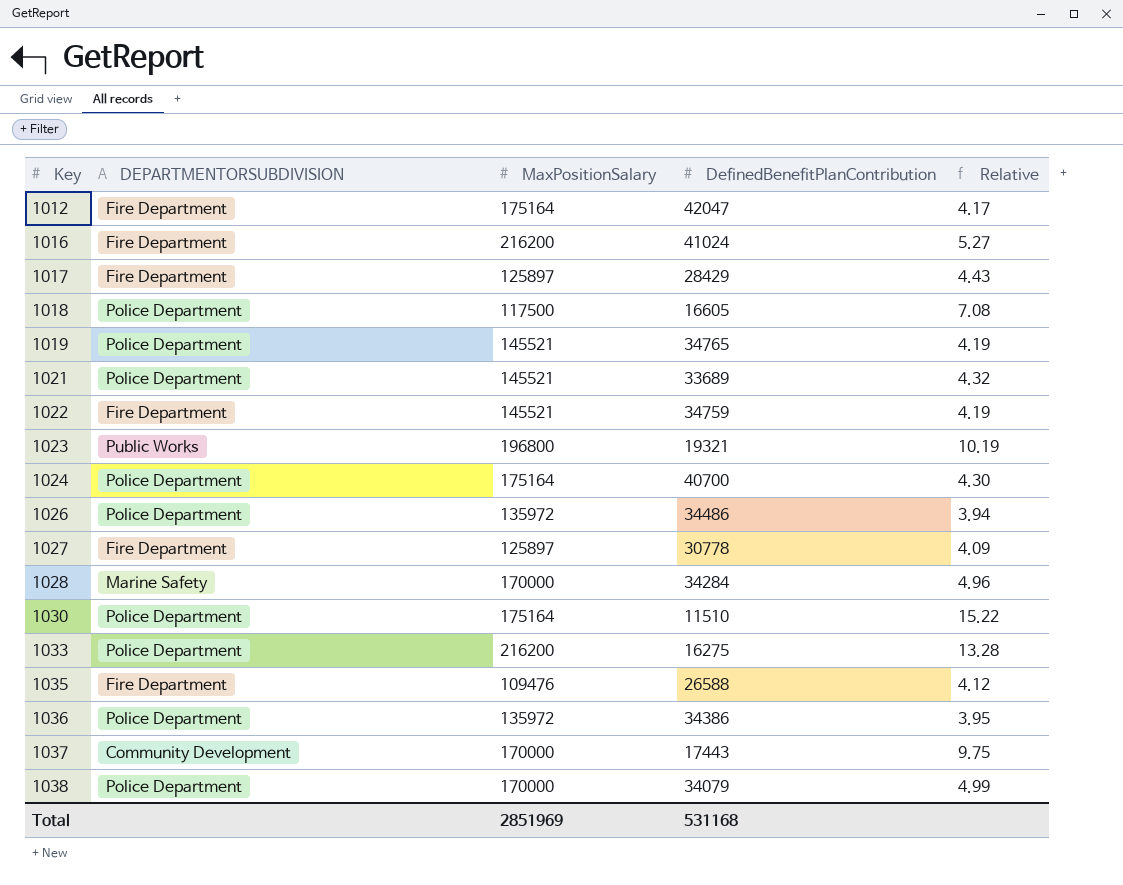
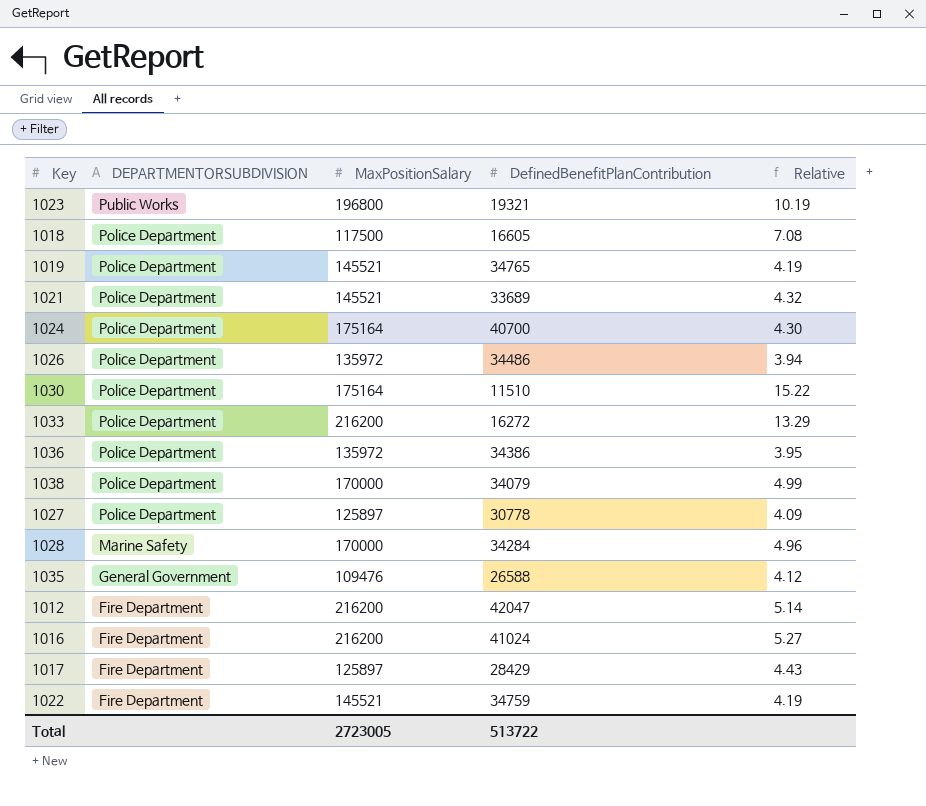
row order: Key ascending -> DEPARTMENTORSUBDIVISION descending
row 1037: Community Development | 170000 | 17443 | 9.75 -> none
1033 | DefinedBenefitPlanContribution: 16275 -> 16272
1033 | Relative: 13.28 -> 13.29
1027 | DEPARTMENTORSUBDIVISION: Fire Department -> Police Department
1035 | DEPARTMENTORSUBDIVISION: Fire Department -> General Government
1012 | MaxPositionSalary: 175164 -> 216200
1012 | Relative: 4.17 -> 5.14
Total | MaxPositionSalary: 2851969 -> 2723005
Total | DefinedBenefitPlanContribution: 531168 -> 513722

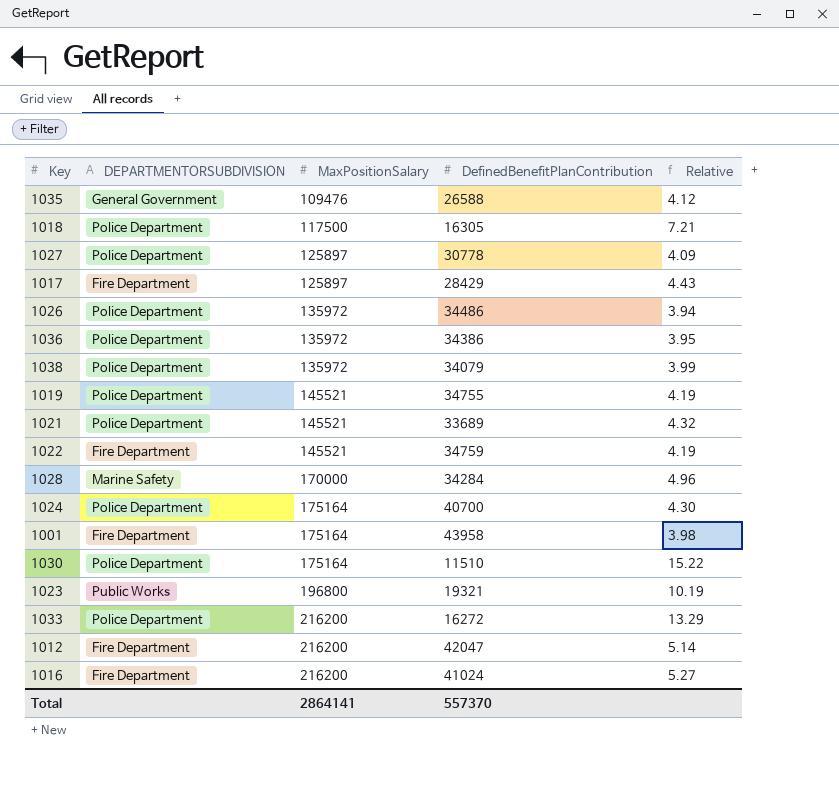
row order: DEPARTMENTORSUBDIVISION descending -> MaxPositionSalary ascending
1018 | DefinedBenefitPlanContribution: 16605 -> 16305
1018 | Relative: 7.08 -> 7.21
1038 | MaxPositionSalary: 170000 -> 135972
1038 | Relative: 4.99 -> 3.99
1019 | DefinedBenefitPlanContribution: 34765 -> 34755
row 1001: none -> Fire Department | 175164 | 43958 | 3.98
Total | MaxPositionSalary: 2723005 -> 2864141
Total | DefinedBenefitPlanContribution: 513722 -> 557370

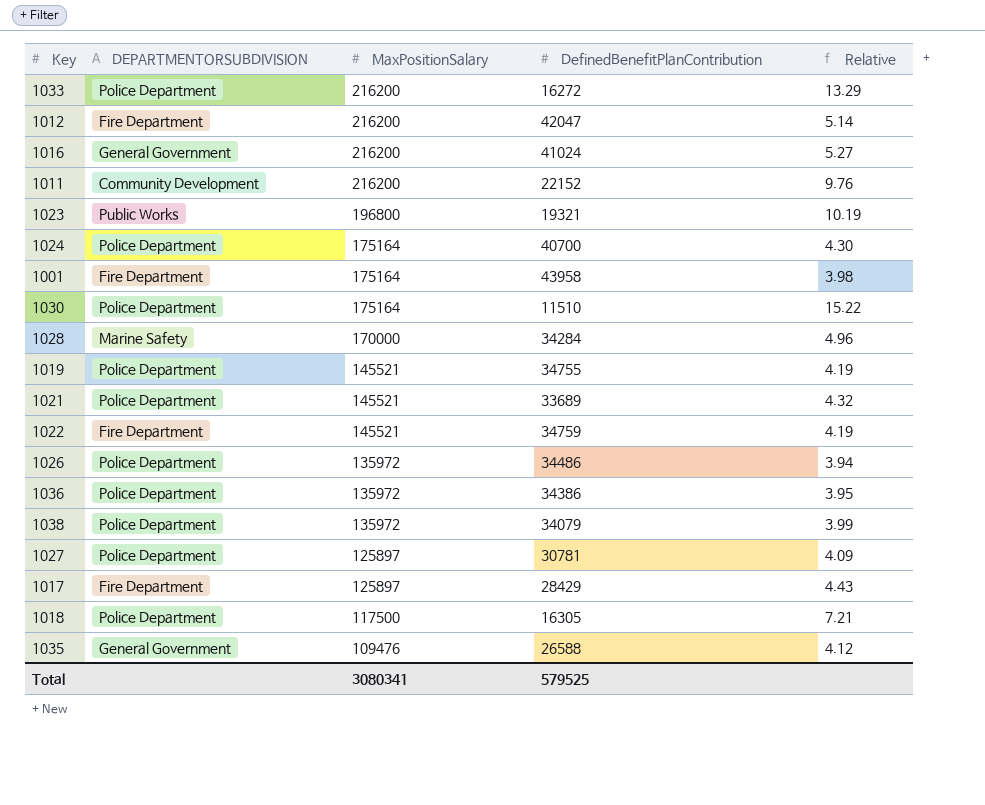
row order: MaxPositionSalary ascending -> MaxPositionSalary descending
1016 | DEPARTMENTORSUBDIVISION: Fire Department -> General Government
row 1011: none -> Community Development | 216200 | 22152 | 9.76
1027 | DefinedBenefitPlanContribution: 30778 -> 30781
Total | MaxPositionSalary: 2864141 -> 3080341
Total | DefinedBenefitPlanContribution: 557370 -> 579525

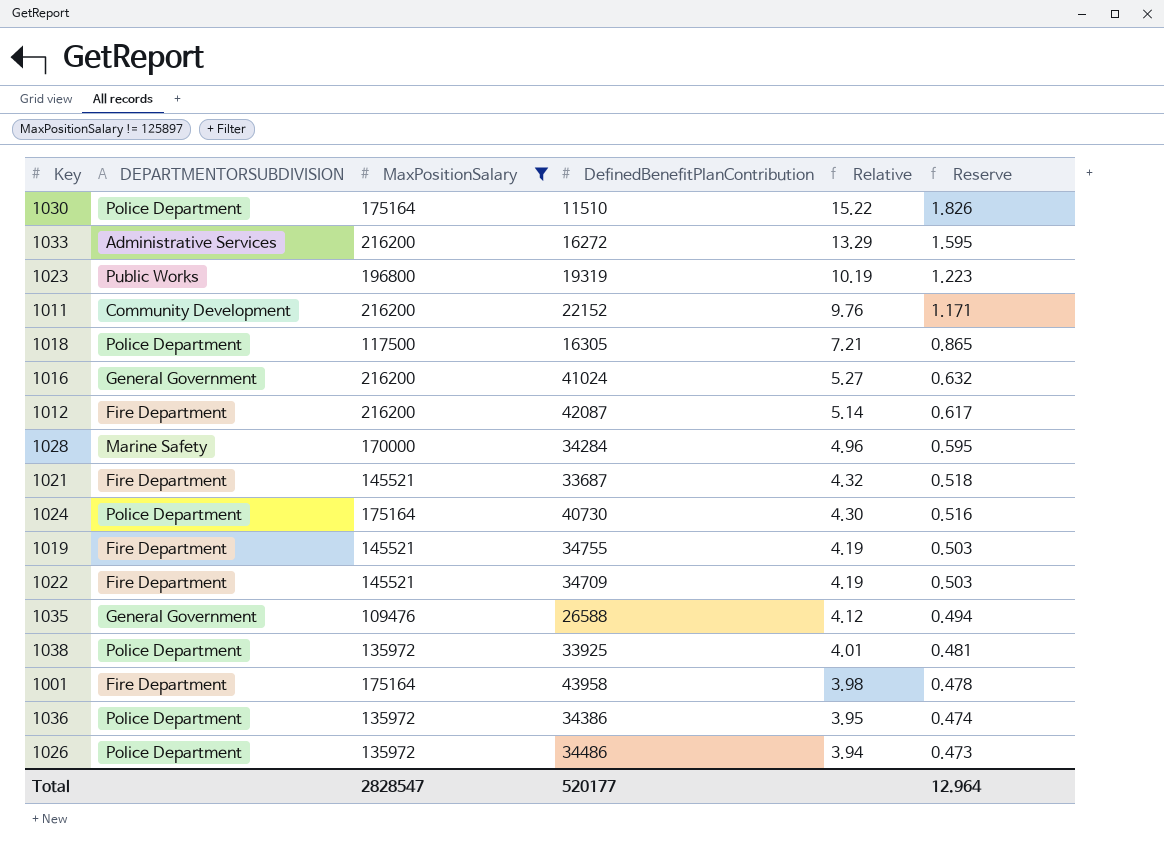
filter: none -> MaxPositionSalary != 125897
row order: MaxPositionSalary descending -> Relative descending
column Reserve | formula: none -> [Relative] * 0.12
1033 | DEPARTMENTORSUBDIVISION: Police Department -> Administrative Services
1023 | DefinedBenefitPlanContribution: 19321 -> 19319
1012 | DefinedBenefitPlanContribution: 42047 -> 42087
1021 | DEPARTMENTORSUBDIVISION: Police Department -> Fire Department
1021 | DefinedBenefitPlanContribution: 33689 -> 33687
1024 | DefinedBenefitPlanContribution: 40700 -> 40730
1019 | DEPARTMENTORSUBDIVISION: Police Department -> Fire Department
1022 | DefinedBenefitPlanContribution: 34759 -> 34709
1038 | DefinedBenefitPlanContribution: 34079 -> 33925
1038 | Relative: 3.99 -> 4.01
Total | MaxPositionSalary: 3080341 -> 2828547
Total | DefinedBenefitPlanContribution: 579525 -> 520177

